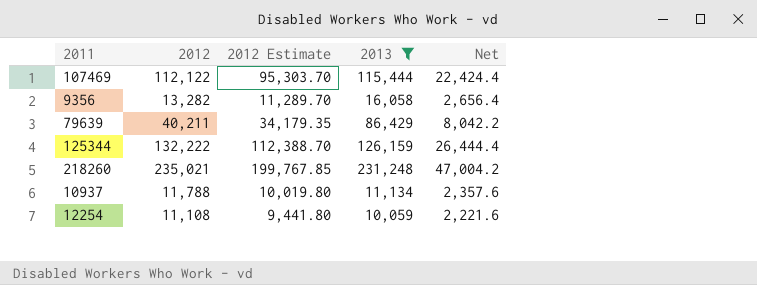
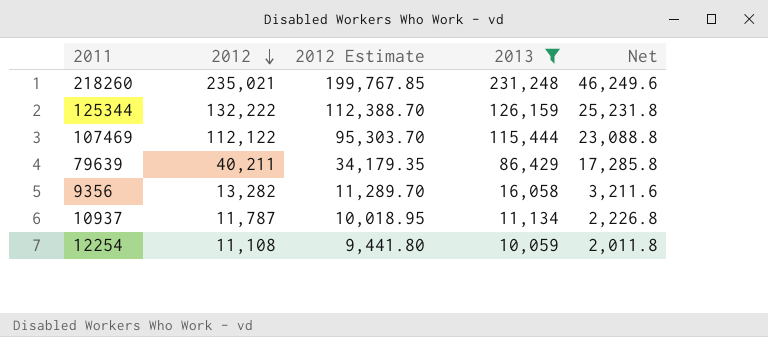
row order: none -> 2012 descending
column Net | formula: [2012] * 0.2 -> [2013] * 0.2
10937 | 2012: 11,788 -> 11,787
10937 | 2012 Estimate: 10,019.80 -> 10,018.95

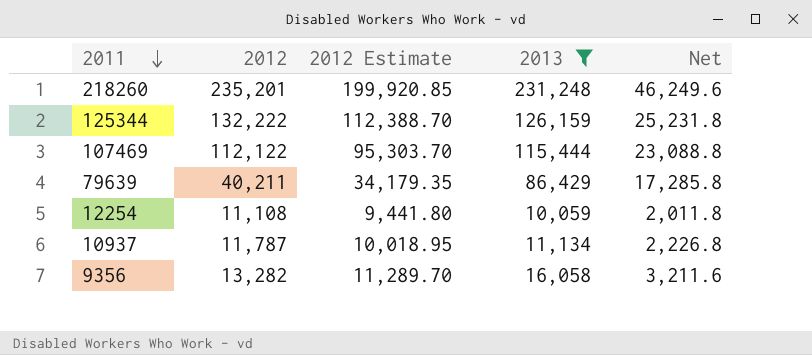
row order: 2012 descending -> 2011 descending
218260 | 2012: 235,021 -> 235,201
218260 | 2012 Estimate: 199,767.85 -> 199,920.85

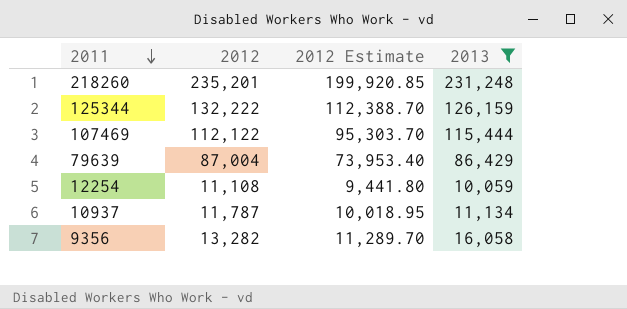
column Net | formula: [2013] * 0.2 -> none
79639 | 2012: 40,211 -> 87,004
79639 | 2012 Estimate: 34,179.35 -> 73,953.40

